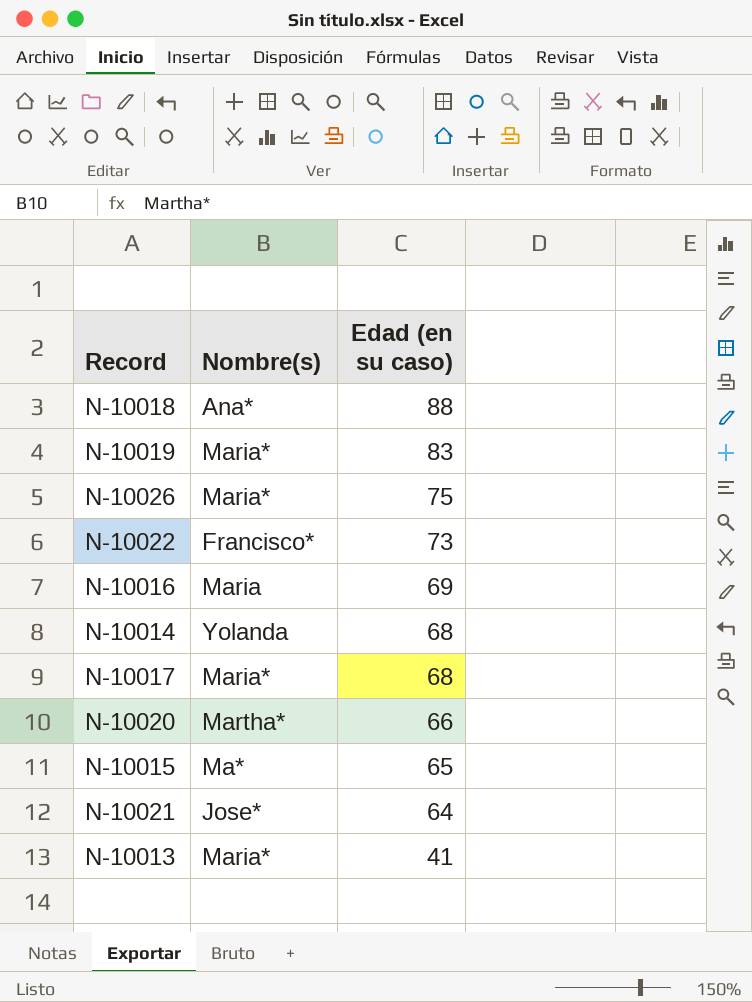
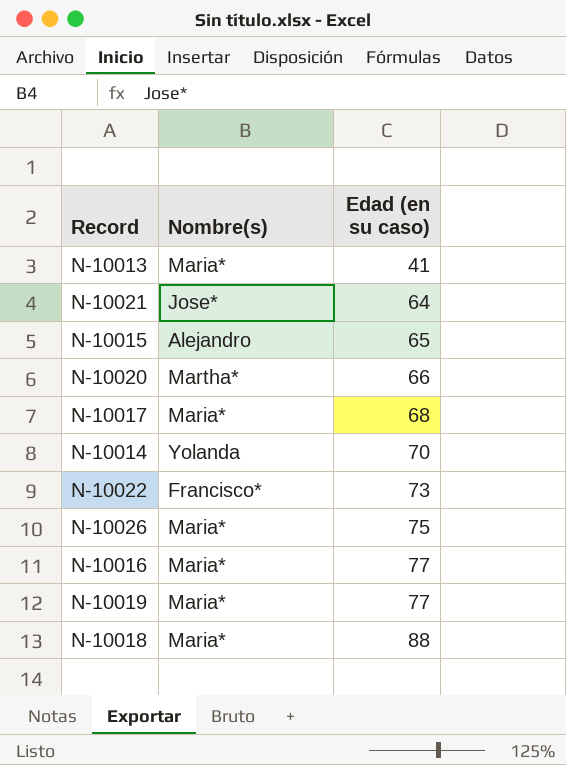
row order: Edad (en su caso) descending -> Edad (en su caso) ascending
N-10015 | Nombre(s): Ma* -> Alejandro
N-10014 | Edad (en su caso): 68 -> 70
N-10016 | Nombre(s): Maria -> Maria*
N-10016 | Edad (en su caso): 69 -> 77
N-10019 | Edad (en su caso): 83 -> 77
N-10018 | Nombre(s): Ana* -> Maria*

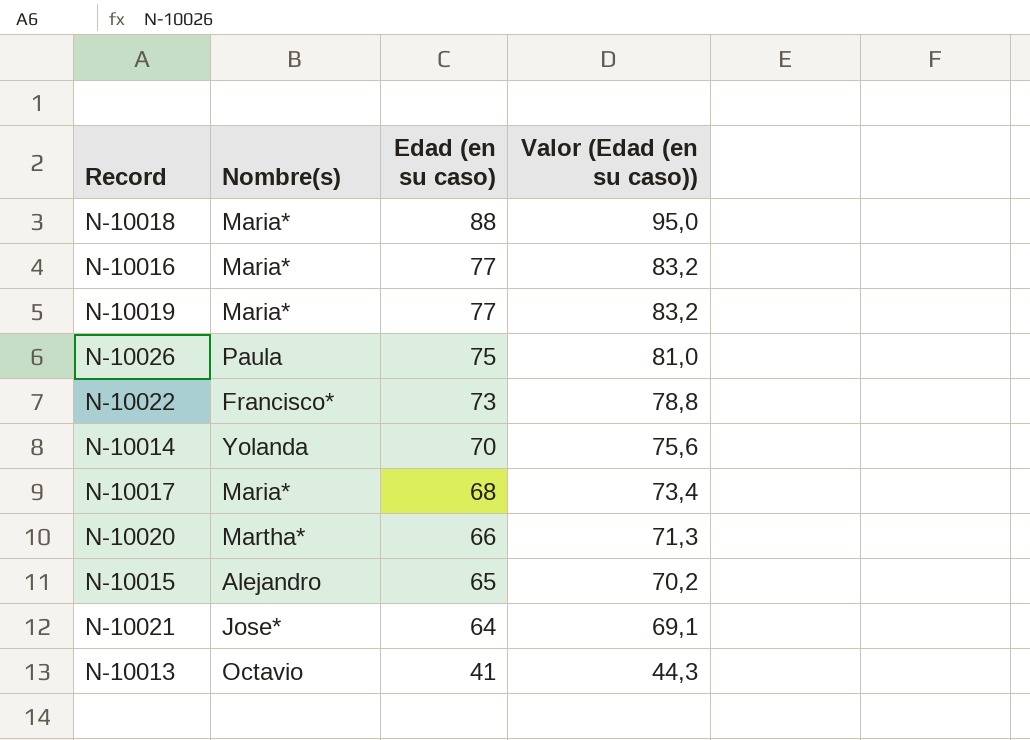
row order: Edad (en su caso) ascending -> Edad (en su caso) descending
column Valor (Edad (en su caso)) | formula: none -> [Edad (en su caso)] * 1,08
N-10026 | Nombre(s): Maria* -> Paula
N-10013 | Nombre(s): Maria* -> Octavio

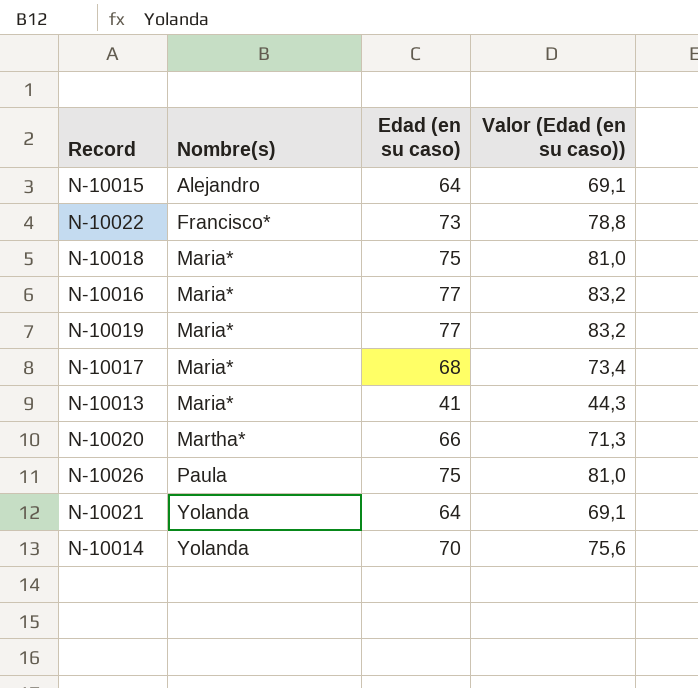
row order: Edad (en su caso) descending -> Nombre(s) ascending
N-10015 | Edad (en su caso): 65 -> 64
N-10015 | Valor (Edad (en su caso)): 70,2 -> 69,1
N-10018 | Edad (en su caso): 88 -> 75
N-10018 | Valor (Edad (en su caso)): 95,0 -> 81,0
N-10013 | Nombre(s): Octavio -> Maria*
N-10021 | Nombre(s): Jose* -> Yolanda

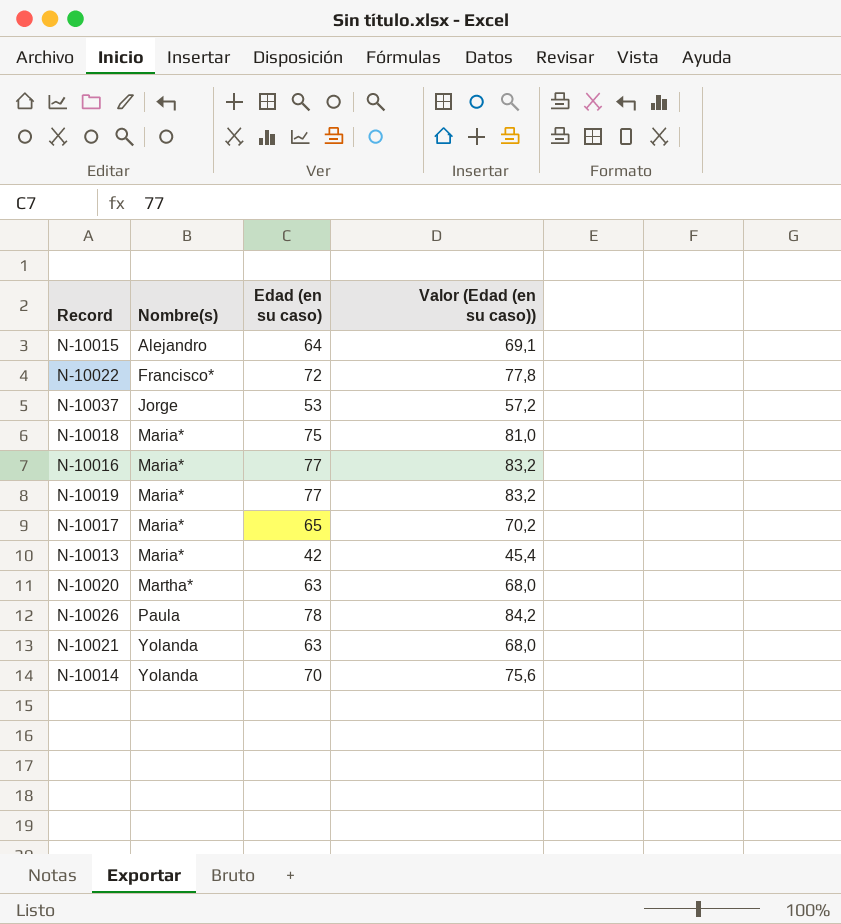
N-10022 | Edad (en su caso): 73 -> 72
N-10022 | Valor (Edad (en su caso)): 78,8 -> 77,8
row N-10037: none -> Jorge | 53 | 57,2
N-10017 | Edad (en su caso): 68 -> 65
N-10017 | Valor (Edad (en su caso)): 73,4 -> 70,2
N-10013 | Edad (en su caso): 41 -> 42
N-10013 | Valor (Edad (en su caso)): 44,3 -> 45,4
N-10020 | Edad (en su caso): 66 -> 63
N-10020 | Valor (Edad (en su caso)): 71,3 -> 68,0
N-10026 | Edad (en su caso): 75 -> 78
N-10026 | Valor (Edad (en su caso)): 81,0 -> 84,2
N-10021 | Edad (en su caso): 64 -> 63
N-10021 | Valor (Edad (en su caso)): 69,1 -> 68,0

